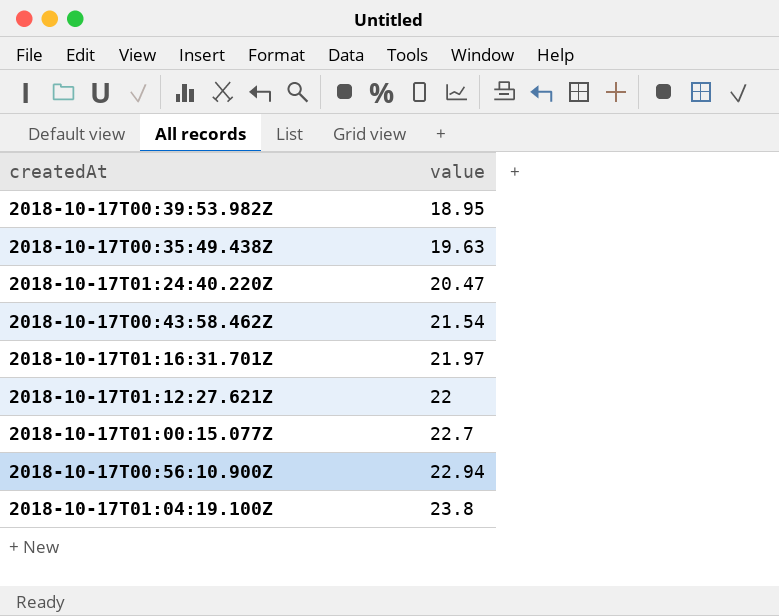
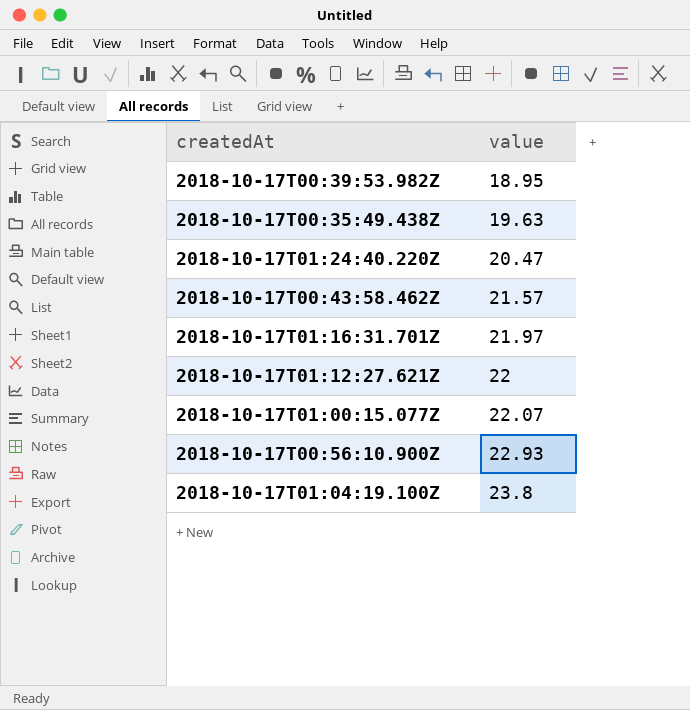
2018-10-17T00:43:58.462Z | value: 21.54 -> 21.57
2018-10-17T01:00:15.077Z | value: 22.7 -> 22.07
2018-10-17T00:56:10.900Z | value: 22.94 -> 22.93

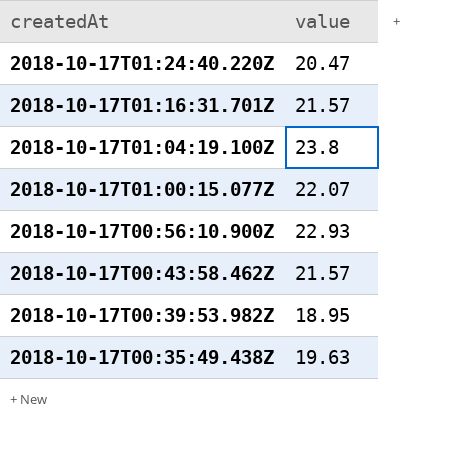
row order: value ascending -> createdAt descending
row 2018-10-17T01:12:27.621Z: 22 -> none
2018-10-17T01:16:31.701Z | value: 21.97 -> 21.57

